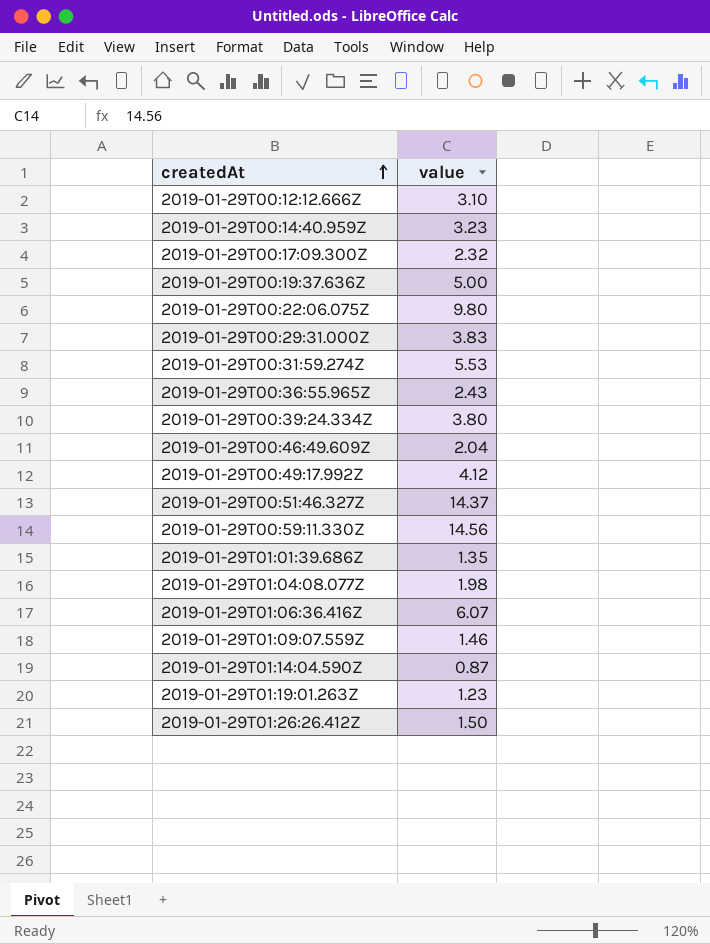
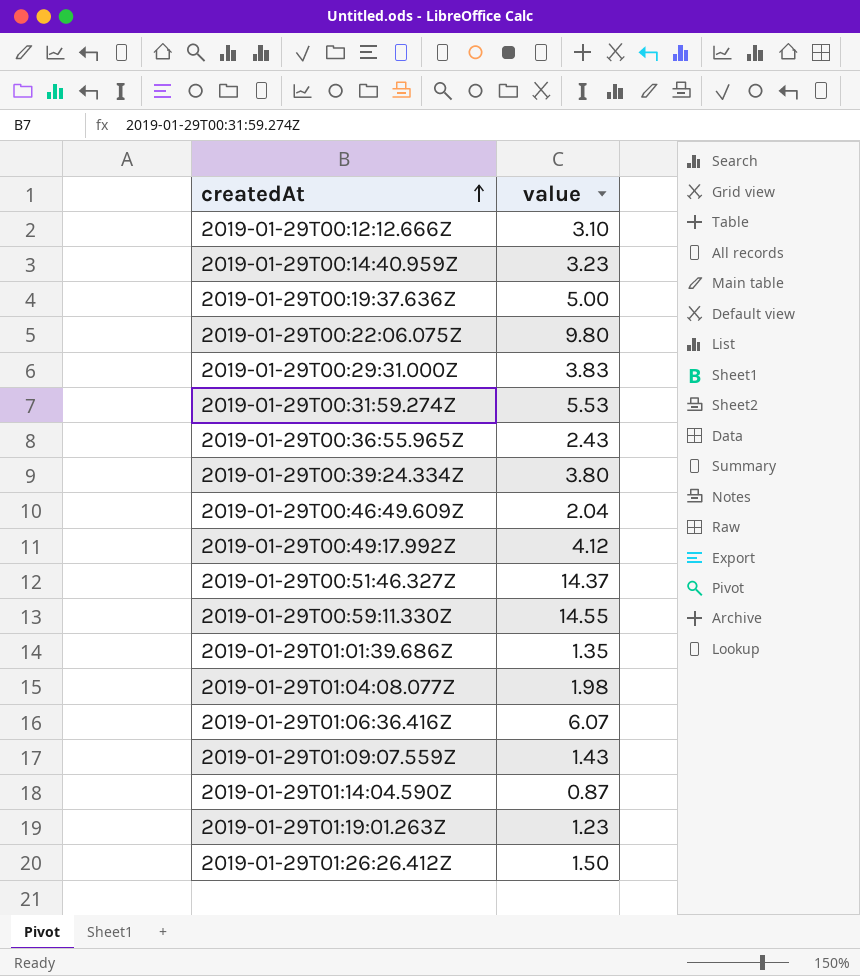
row 2019-01-29T00:17:09.300Z: 2.32 -> none
2019-01-29T00:59:11.330Z | value: 14.56 -> 14.55
2019-01-29T01:09:07.559Z | value: 1.46 -> 1.43

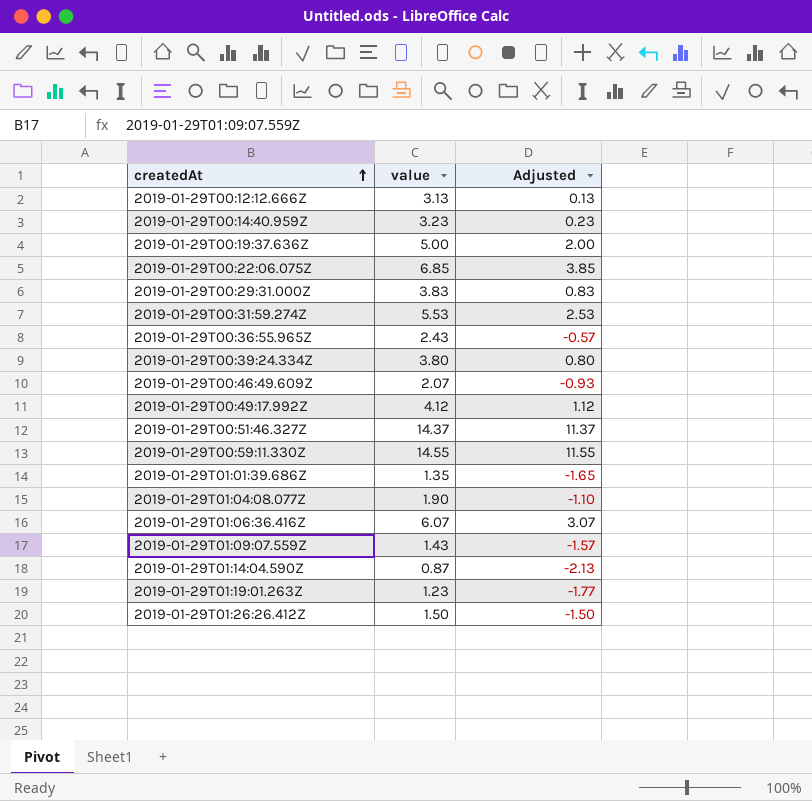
column Adjusted | formula: none -> [value] - 3
2019-01-29T00:12:12.666Z | value: 3.10 -> 3.13
2019-01-29T00:22:06.075Z | value: 9.80 -> 6.85
2019-01-29T00:46:49.609Z | value: 2.04 -> 2.07
2019-01-29T01:04:08.077Z | value: 1.98 -> 1.90

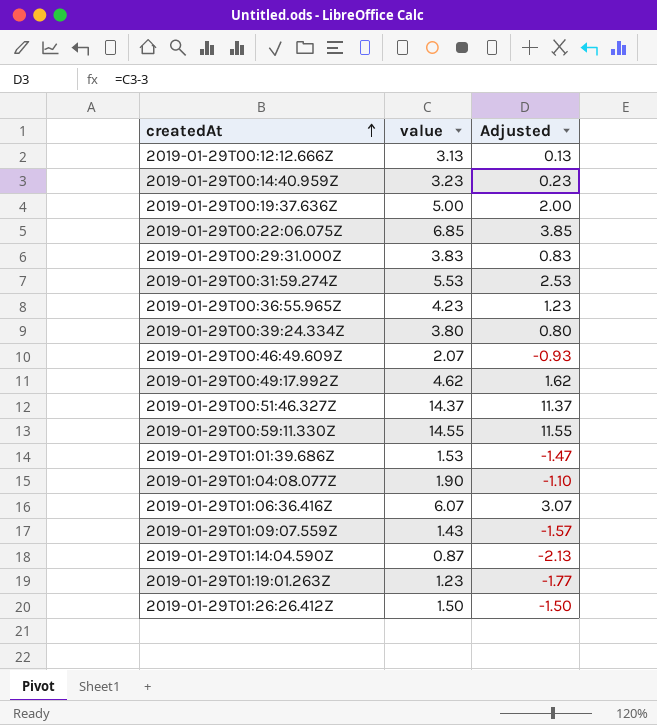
2019-01-29T00:36:55.965Z | value: 2.43 -> 4.23
2019-01-29T00:36:55.965Z | Adjusted: -0.57 -> 1.23
2019-01-29T00:49:17.992Z | value: 4.12 -> 4.62
2019-01-29T00:49:17.992Z | Adjusted: 1.12 -> 1.62
2019-01-29T01:01:39.686Z | value: 1.35 -> 1.53
2019-01-29T01:01:39.686Z | Adjusted: -1.65 -> -1.47

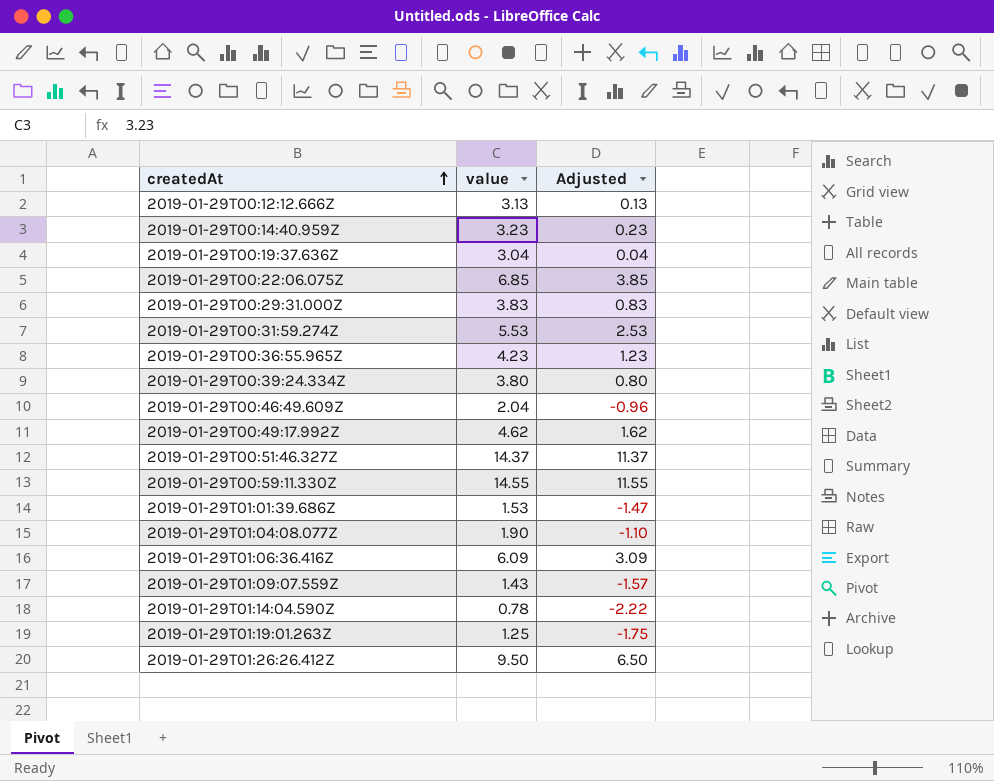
2019-01-29T00:19:37.636Z | value: 5.00 -> 3.04
2019-01-29T00:19:37.636Z | Adjusted: 2.00 -> 0.04
2019-01-29T00:46:49.609Z | value: 2.07 -> 2.04
2019-01-29T00:46:49.609Z | Adjusted: -0.93 -> -0.96
2019-01-29T01:06:36.416Z | value: 6.07 -> 6.09
2019-01-29T01:06:36.416Z | Adjusted: 3.07 -> 3.09
2019-01-29T01:14:04.590Z | value: 0.87 -> 0.78
2019-01-29T01:14:04.590Z | Adjusted: -2.13 -> -2.22
2019-01-29T01:19:01.263Z | value: 1.23 -> 1.25
2019-01-29T01:19:01.263Z | Adjusted: -1.77 -> -1.75
2019-01-29T01:26:26.412Z | value: 1.50 -> 9.50
2019-01-29T01:26:26.412Z | Adjusted: -1.50 -> 6.50

